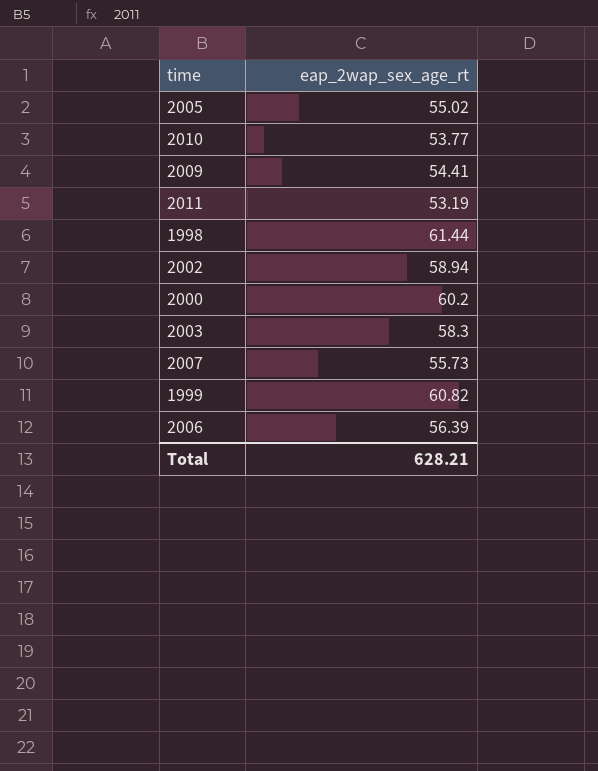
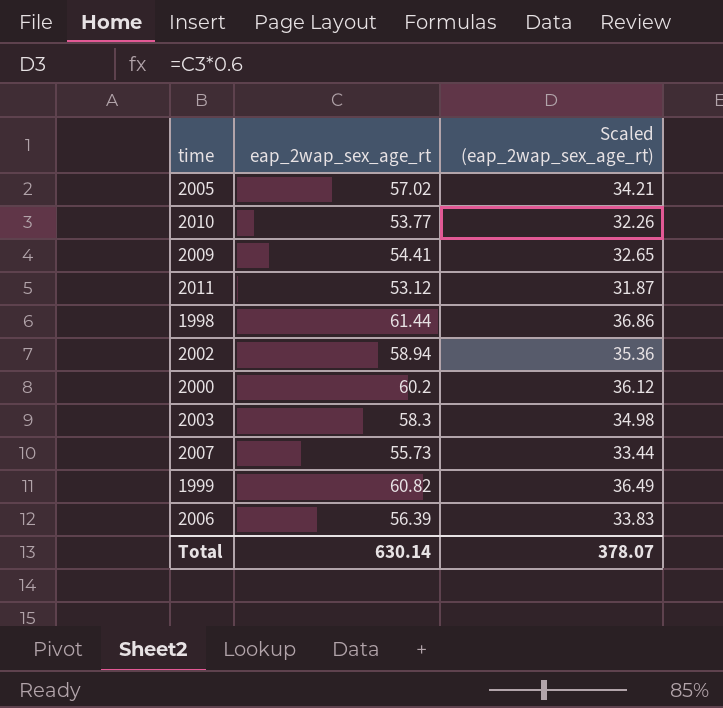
column Scaled (eap_2wap_sex_age_rt) | formula: none -> [eap_2wap_sex_age_rt] * 0.6
2005 | eap_2wap_sex_age_rt: 55.02 -> 57.02
2011 | eap_2wap_sex_age_rt: 53.19 -> 53.12
Total | eap_2wap_sex_age_rt: 628.21 -> 630.14

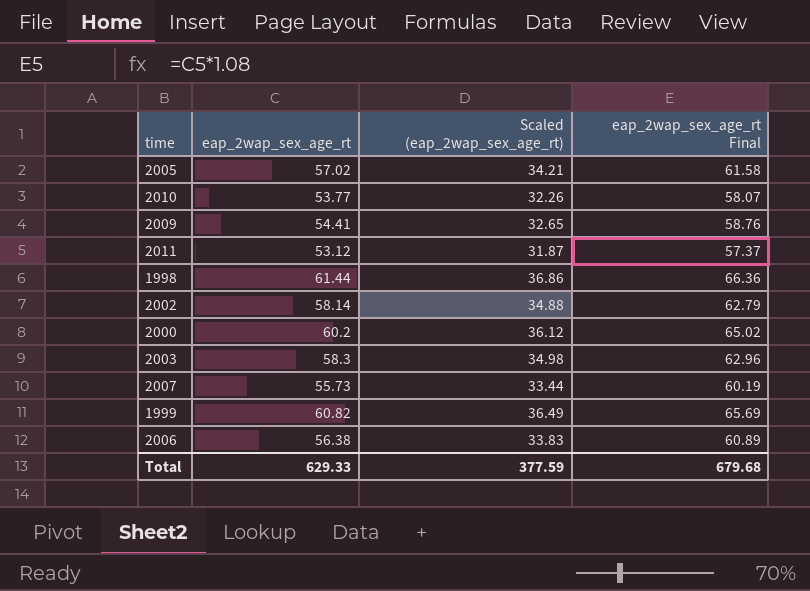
column eap_2wap_sex_age_rt Final | formula: none -> [eap_2wap_sex_age_rt] * 1.08
2002 | eap_2wap_sex_age_rt: 58.94 -> 58.14
2002 | Scaled (eap_2wap_sex_age_rt): 35.36 -> 34.88
2006 | eap_2wap_sex_age_rt: 56.39 -> 56.38
Total | eap_2wap_sex_age_rt: 630.14 -> 629.33
Total | Scaled (eap_2wap_sex_age_rt): 378.07 -> 377.59

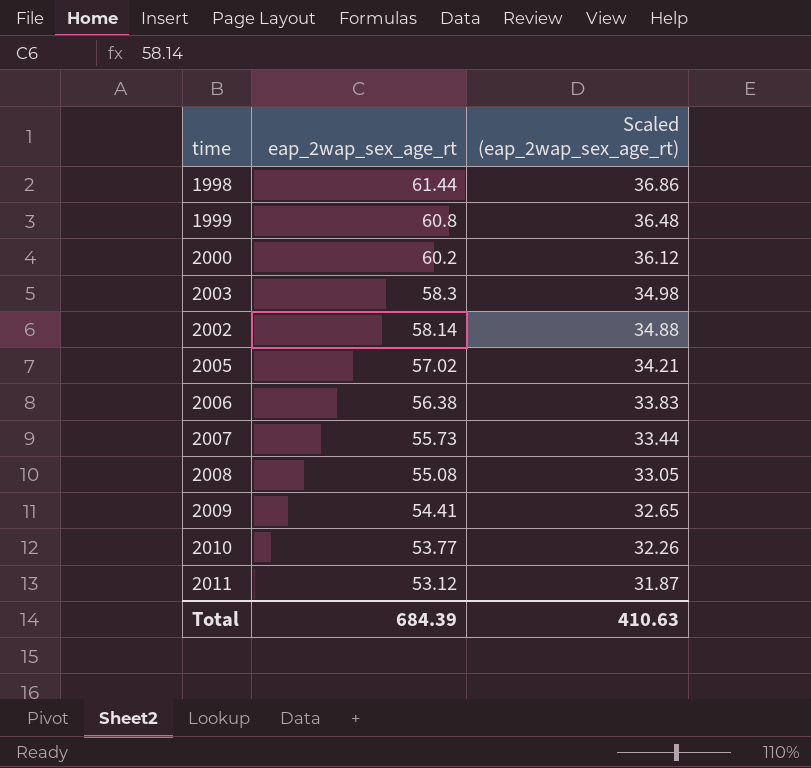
row order: none -> eap_2wap_sex_age_rt descending
column eap_2wap_sex_age_rt Final | formula: [eap_2wap_sex_age_rt] * 1.08 -> none
1999 | eap_2wap_sex_age_rt: 60.82 -> 60.8
1999 | Scaled (eap_2wap_sex_age_rt): 36.49 -> 36.48
row 2008: none -> 55.08 | 33.05
Total | eap_2wap_sex_age_rt: 629.33 -> 684.39
Total | Scaled (eap_2wap_sex_age_rt): 377.59 -> 410.63

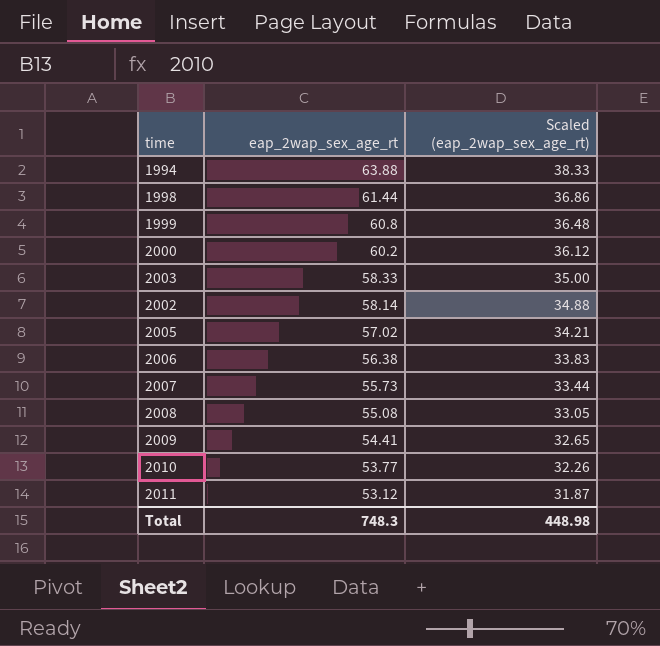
row 1994: none -> 63.88 | 38.33
2003 | eap_2wap_sex_age_rt: 58.3 -> 58.33
2003 | Scaled (eap_2wap_sex_age_rt): 34.98 -> 35.00
Total | eap_2wap_sex_age_rt: 684.39 -> 748.3
Total | Scaled (eap_2wap_sex_age_rt): 410.63 -> 448.98

